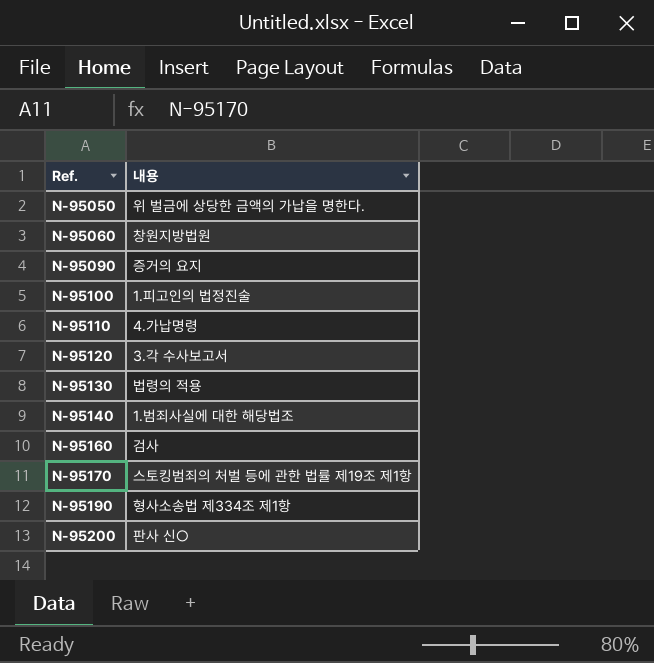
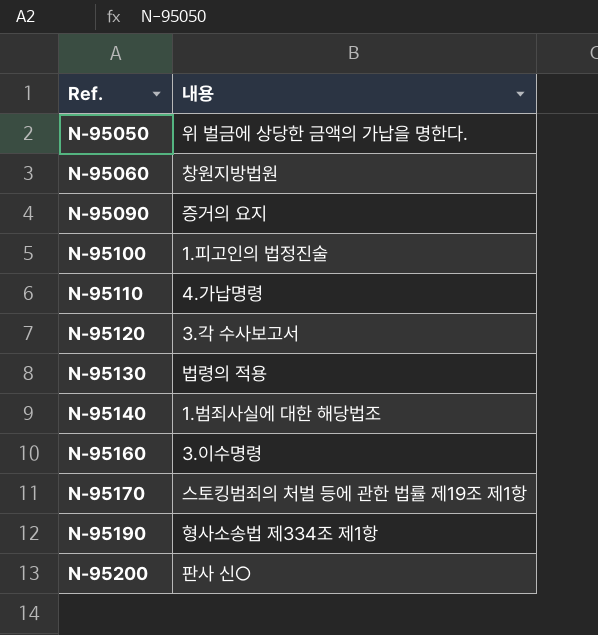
N-95160 | 내용: 검사 -> 3.이수명령

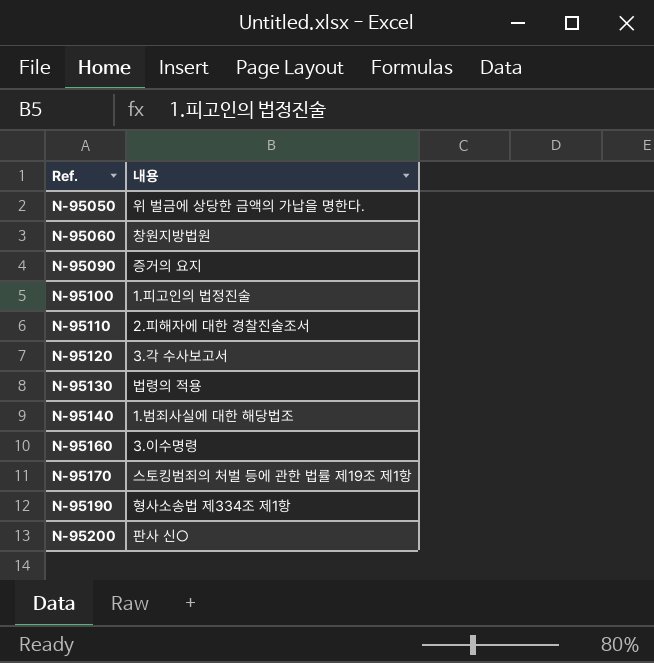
N-95110 | 내용: 4.가납명령 -> 2.피해자에 대한 경찰진술조서

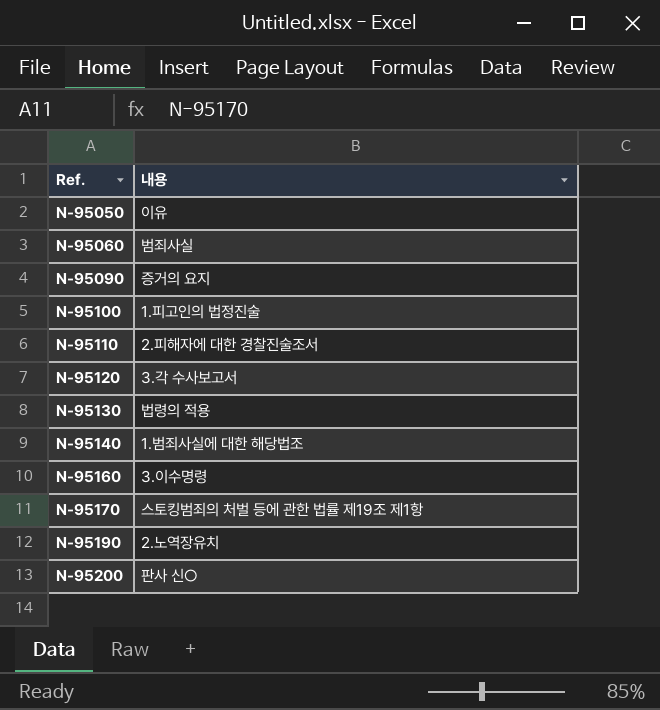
N-95050 | 내용: 위 벌금에 상당한 금액의 가납을 명한다. -> 이유
N-95060 | 내용: 창원지방법원 -> 범죄사실
N-95190 | 내용: 형사소송법 제334조 제1항 -> 2.노역장유치

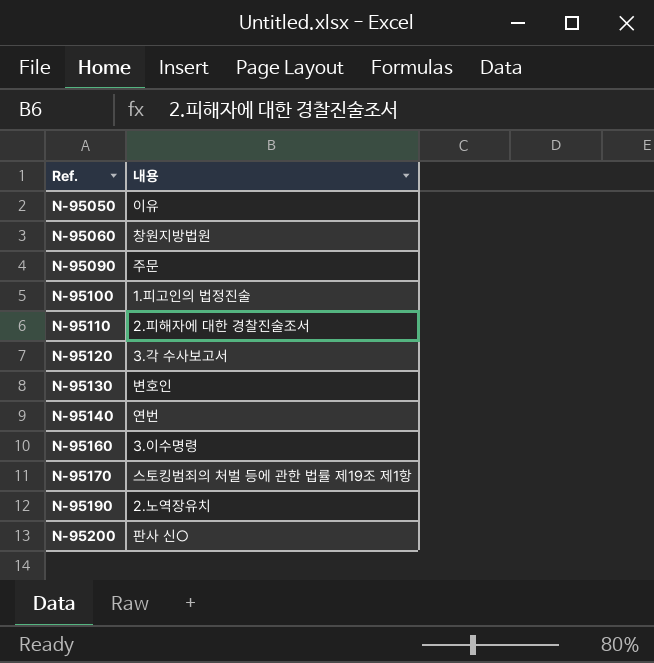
N-95060 | 내용: 범죄사실 -> 창원지방법원
N-95090 | 내용: 증거의 요지 -> 주문
N-95130 | 내용: 법령의 적용 -> 변호인
N-95140 | 내용: 1.범죄사실에 대한 해당법조 -> 연번

